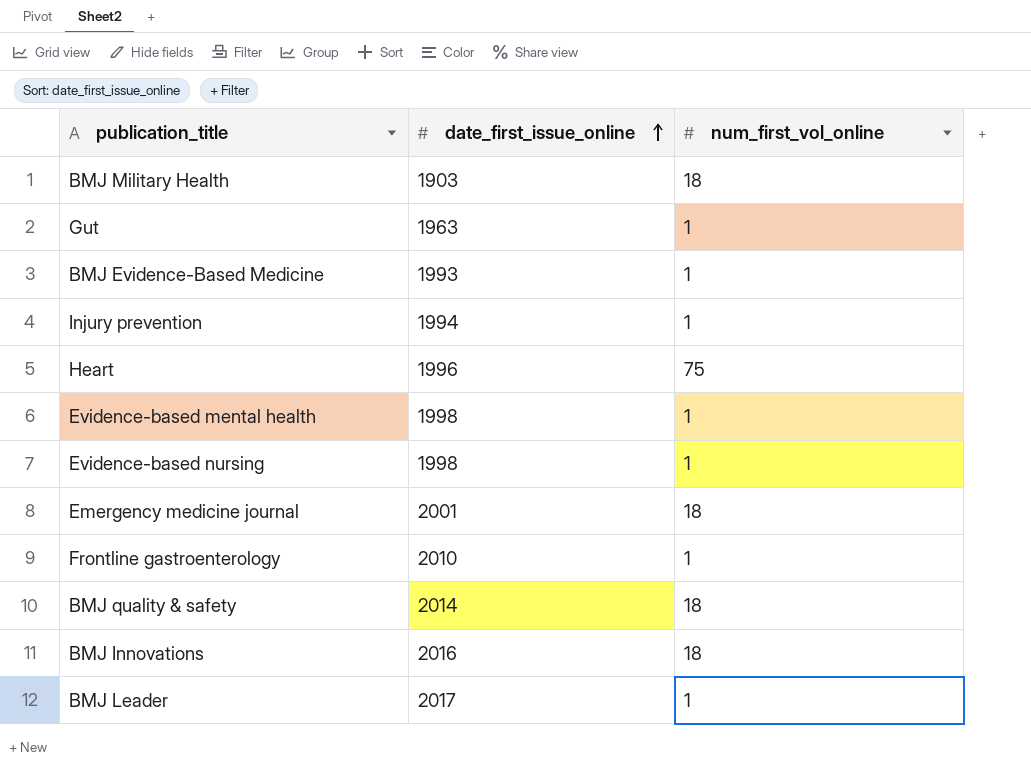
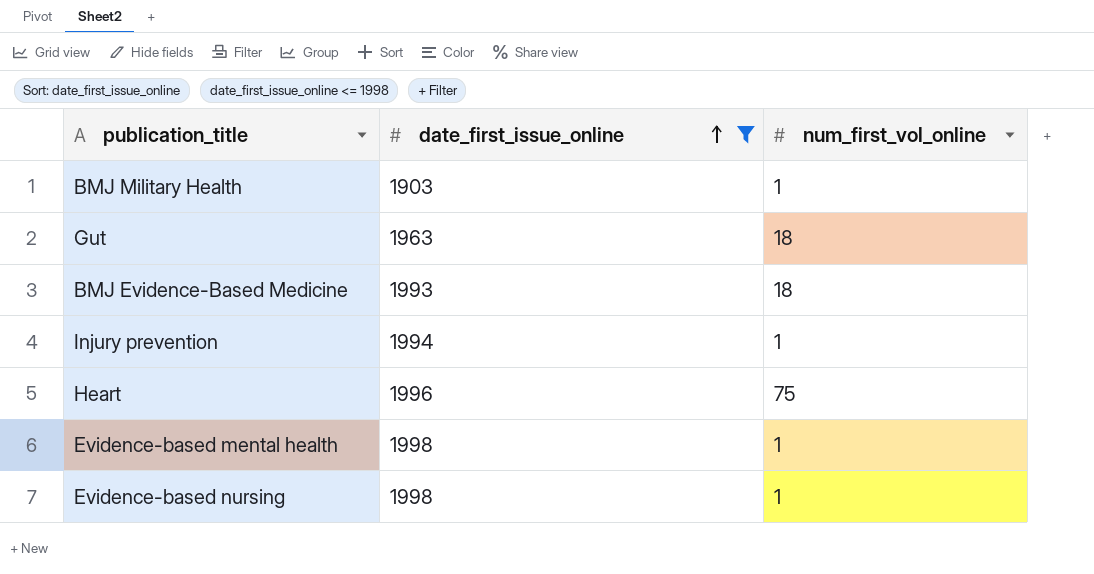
filter: none -> date_first_issue_online <= 1998
BMJ Military Health | num_first_vol_online: 18 -> 1
Gut | num_first_vol_online: 1 -> 18
BMJ Evidence-Based Medicine | num_first_vol_online: 1 -> 18

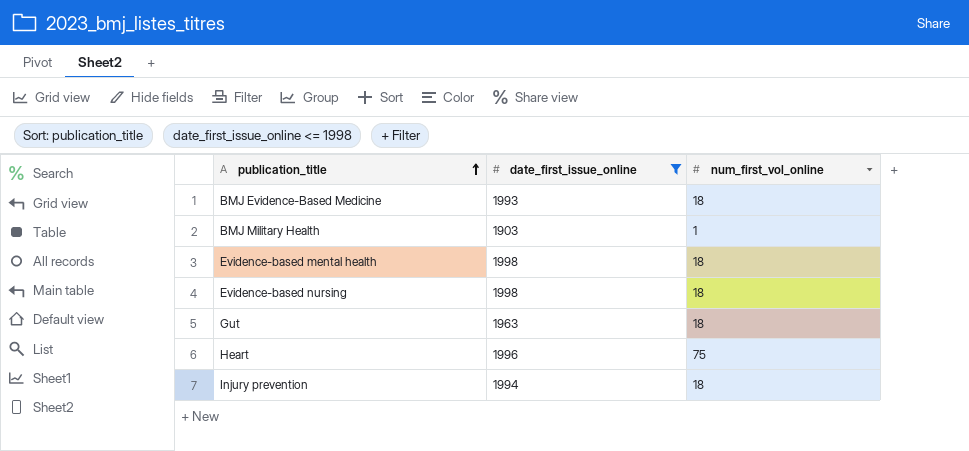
row order: date_first_issue_online ascending -> publication_title ascending
Evidence-based mental health | num_first_vol_online: 1 -> 18
Evidence-based nursing | num_first_vol_online: 1 -> 18
Injury prevention | num_first_vol_online: 1 -> 18

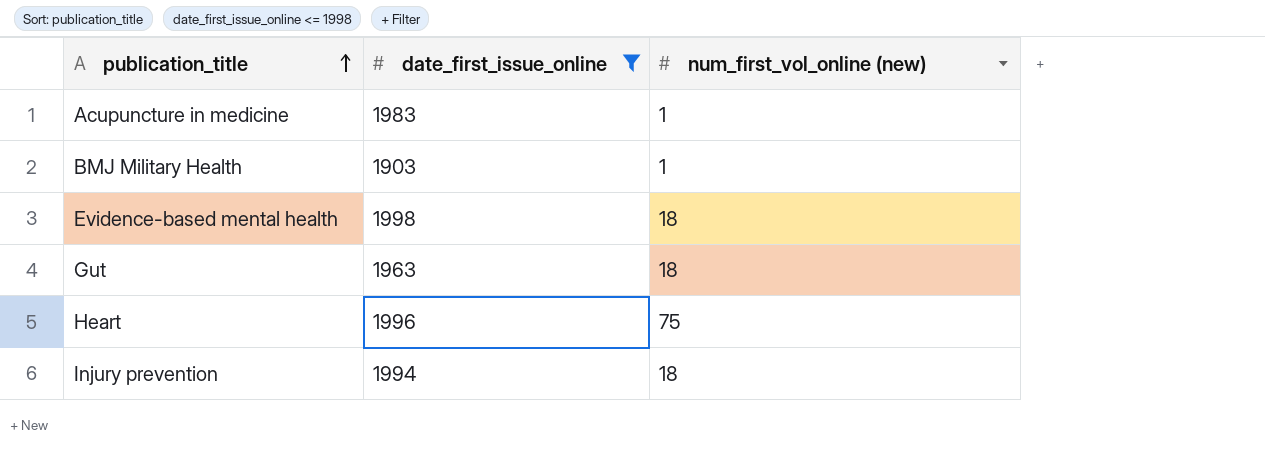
column name: num_first_vol_online -> num_first_vol_online (new)
row BMJ Evidence-Based Medicine: 1993 | 18 -> none
row Evidence-based nursing: 1998 | 18 -> none
row Acupuncture in medicine: none -> 1983 | 1

